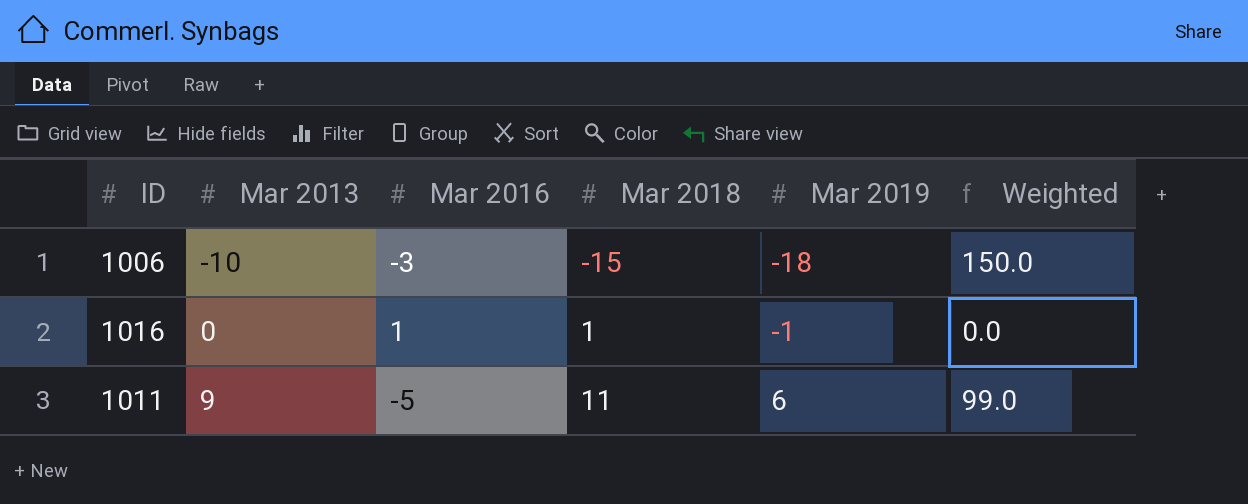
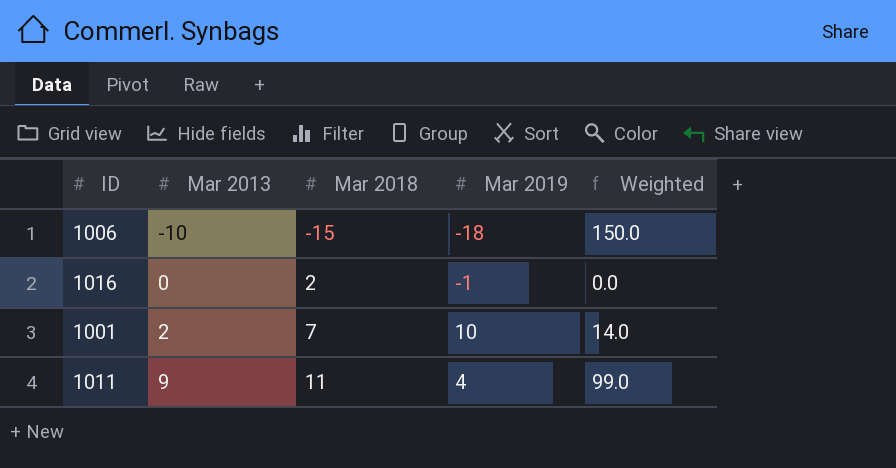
column Mar 2016 | position: 3 -> none
1016 | Mar 2018: 1 -> 2
row 1001: none -> 2 | 7 | 10 | 14.0
1011 | Mar 2019: 6 -> 4

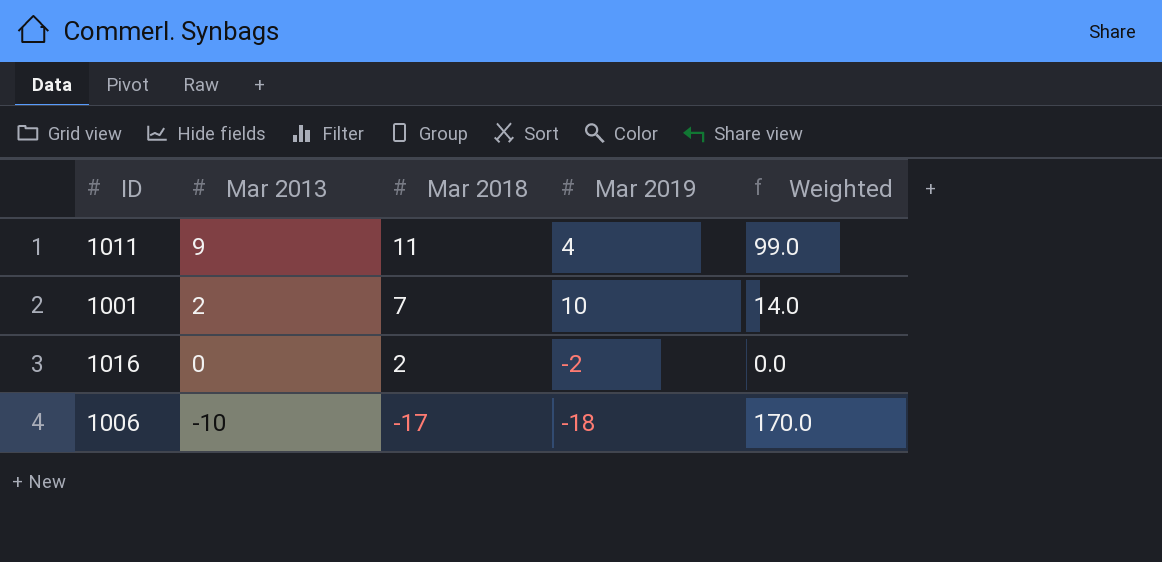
row order: Mar 2013 ascending -> Mar 2013 descending
1016 | Mar 2019: -1 -> -2
1006 | Mar 2018: -15 -> -17
1006 | Weighted: 150.0 -> 170.0

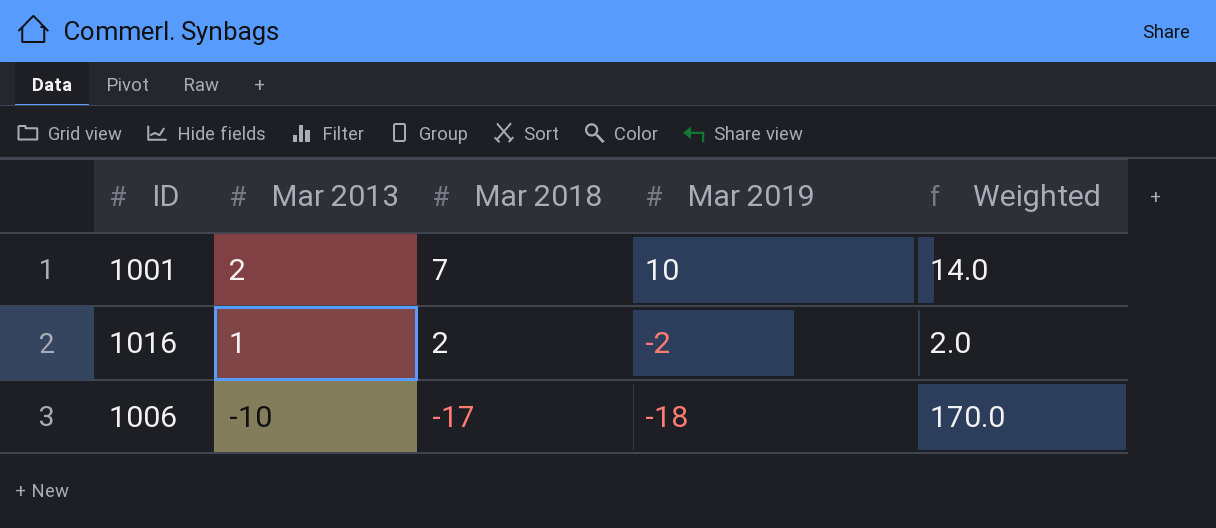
row 1011: 9 | 11 | 4 | 99.0 -> none
1016 | Mar 2013: 0 -> 1
1016 | Weighted: 0.0 -> 2.0

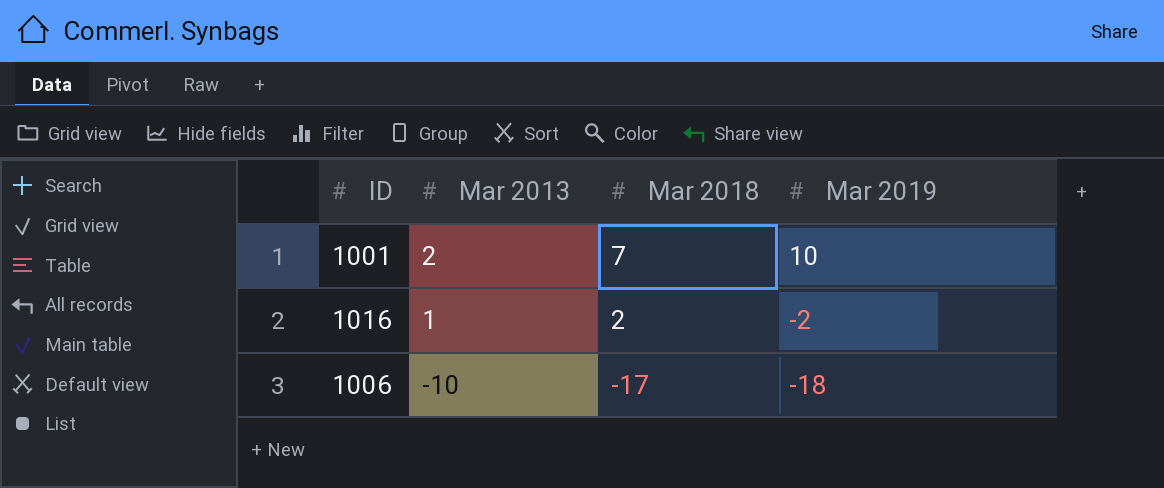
column Weighted | formula: [Mar 2013] * [Mar 2018] -> none

